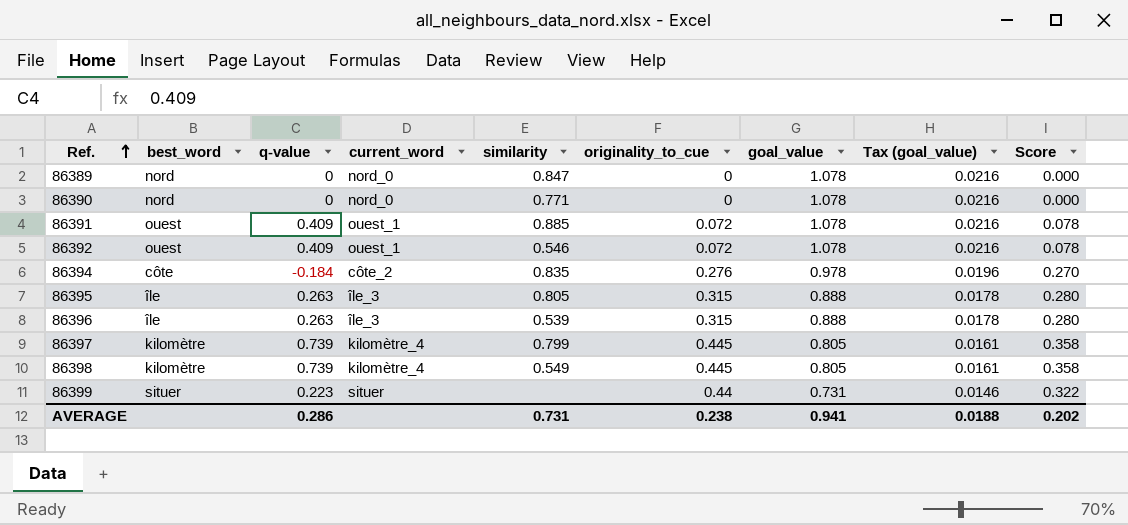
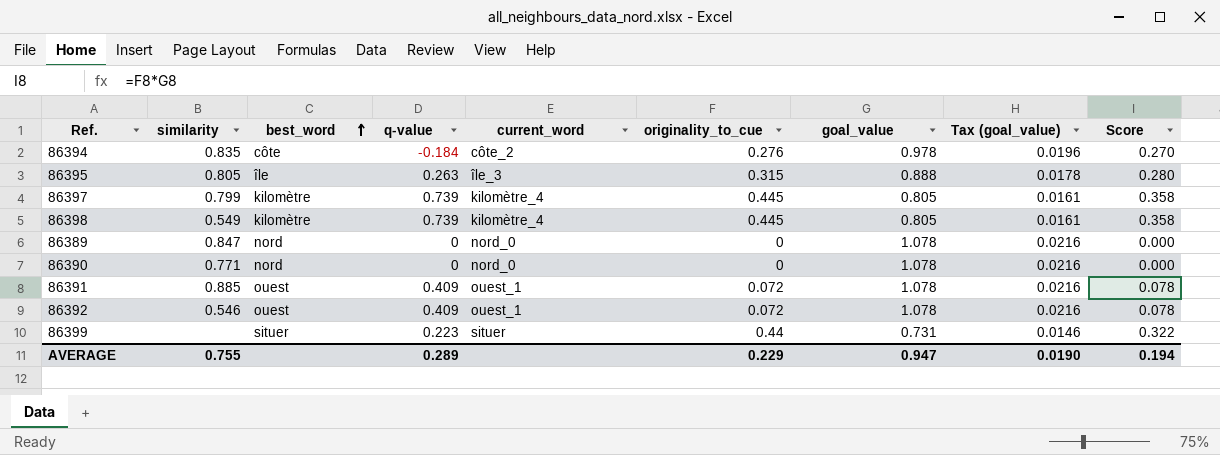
row order: Ref. ascending -> best_word ascending
column similarity | position: 5 -> 2
row 86396: île | 0.263 | île_3 | 0.539 | 0.315 | 0.888 | 0.0178 | 0.280 -> none
AVERAGE | similarity: 0.731 -> 0.755
AVERAGE | q-value: 0.286 -> 0.289
AVERAGE | originality_to_cue: 0.238 -> 0.229
AVERAGE | goal_value: 0.941 -> 0.947
AVERAGE | Tax (goal_value): 0.0188 -> 0.0190
AVERAGE | Score: 0.202 -> 0.194

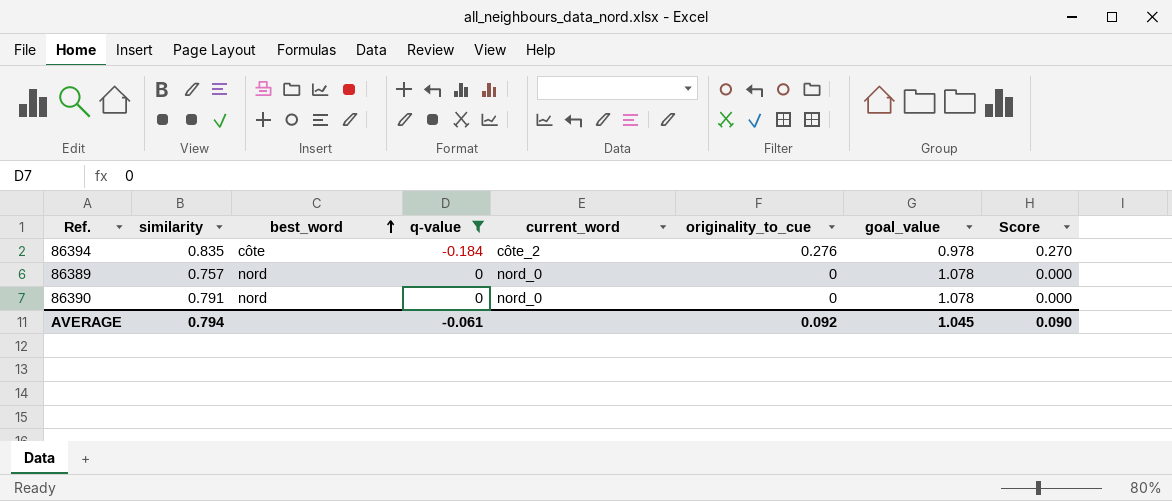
filter: none -> q-value <= 0
column Tax (goal_value) | formula: [goal_value] * 0.02 -> none
86389 | similarity: 0.847 -> 0.757
86390 | similarity: 0.771 -> 0.791
AVERAGE | similarity: 0.755 -> 0.794
AVERAGE | q-value: 0.289 -> -0.061
AVERAGE | originality_to_cue: 0.229 -> 0.092
AVERAGE | goal_value: 0.947 -> 1.045
AVERAGE | Score: 0.194 -> 0.090

